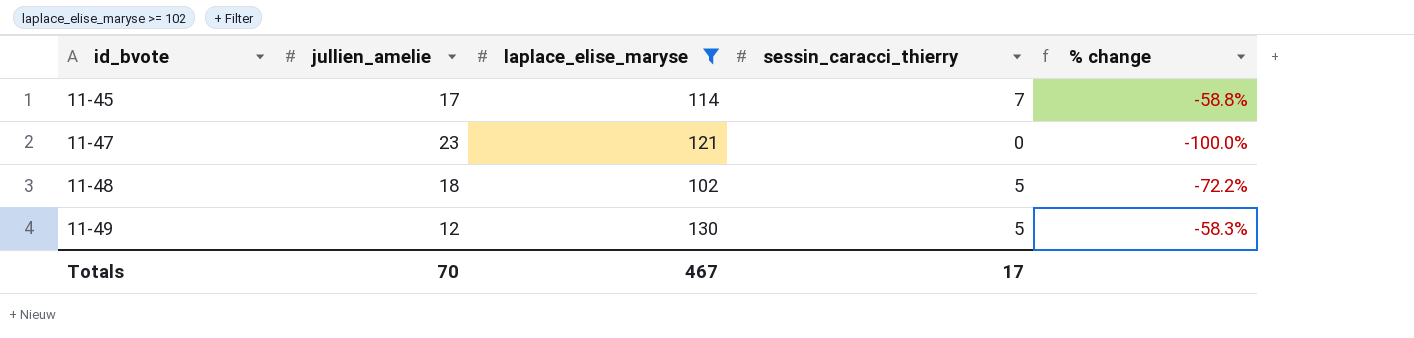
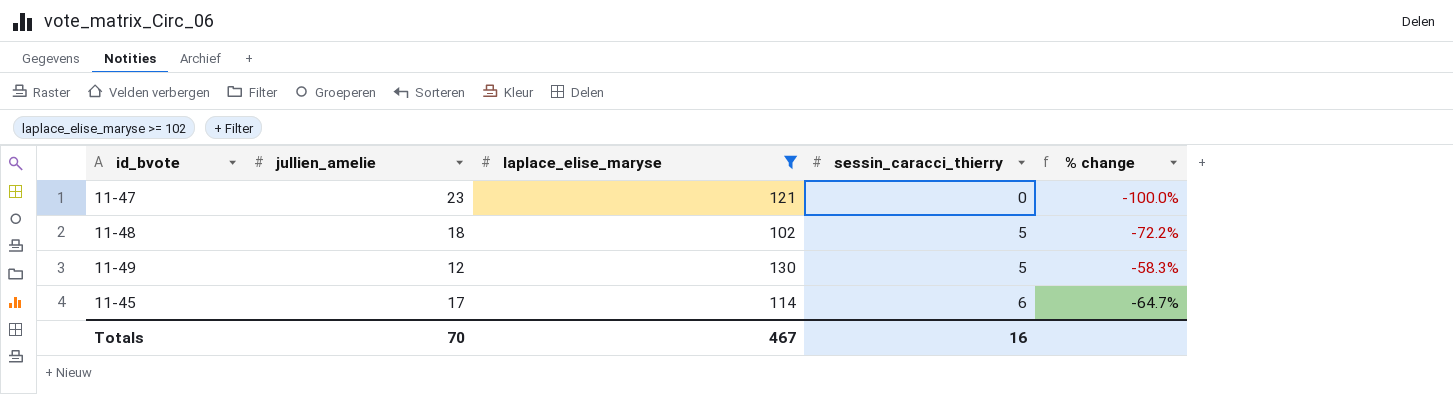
row order: id_bvote ascending -> sessin_caracci_thierry ascending
11-45 | sessin_caracci_thierry: 7 -> 6
11-45 | % change: -58.8% -> -64.7%
Totals | sessin_caracci_thierry: 17 -> 16

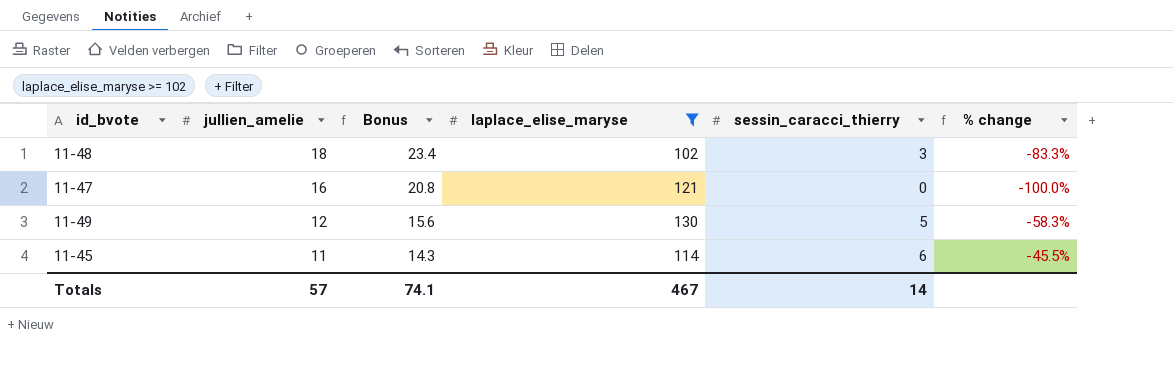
row order: sessin_caracci_thierry ascending -> jullien_amelie descending
column Bonus | formula: none -> [jullien_amelie] * 1.3
11-48 | sessin_caracci_thierry: 5 -> 3
11-48 | % change: -72.2% -> -83.3%
11-47 | jullien_amelie: 23 -> 16
11-45 | jullien_amelie: 17 -> 11
11-45 | % change: -64.7% -> -45.5%
Totals | jullien_amelie: 70 -> 57
Totals | sessin_caracci_thierry: 16 -> 14

